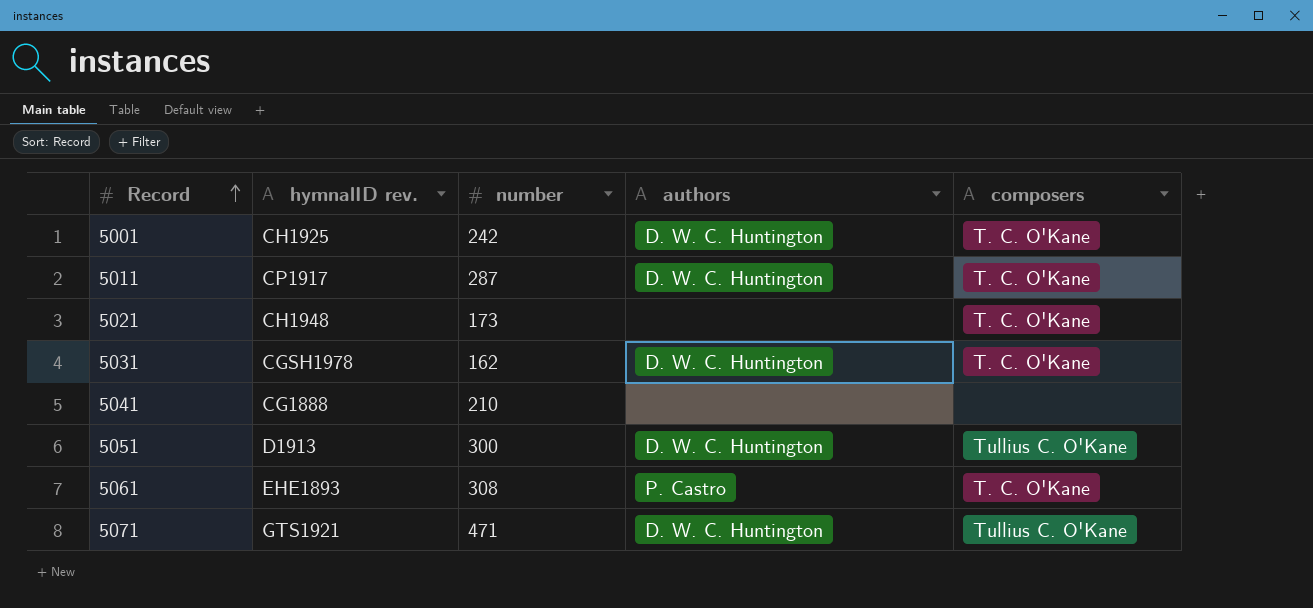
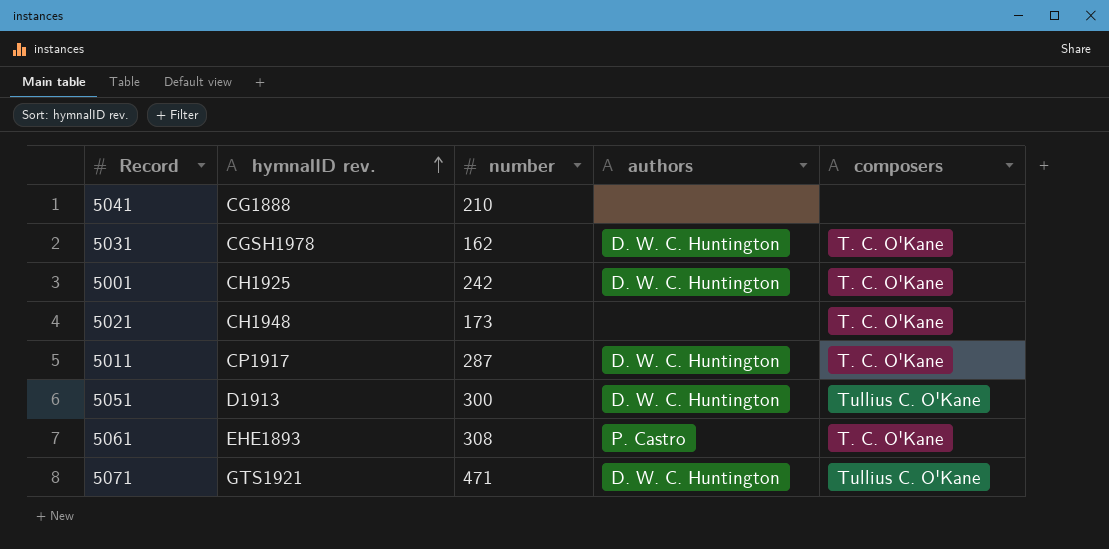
row order: Record ascending -> hymnalID rev. ascending

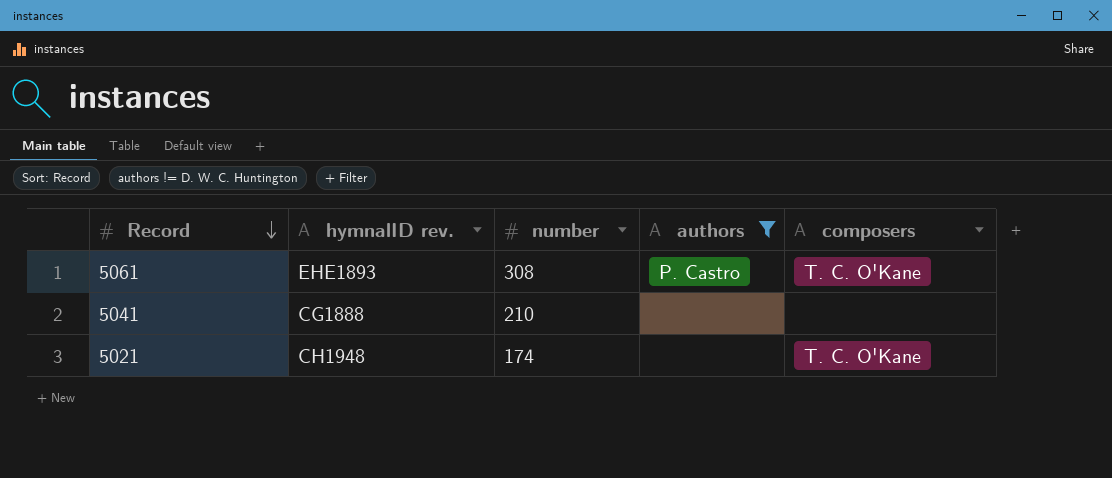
filter: none -> authors != D. W. C. Huntington
row order: hymnalID rev. ascending -> Record descending
5021 | number: 173 -> 174

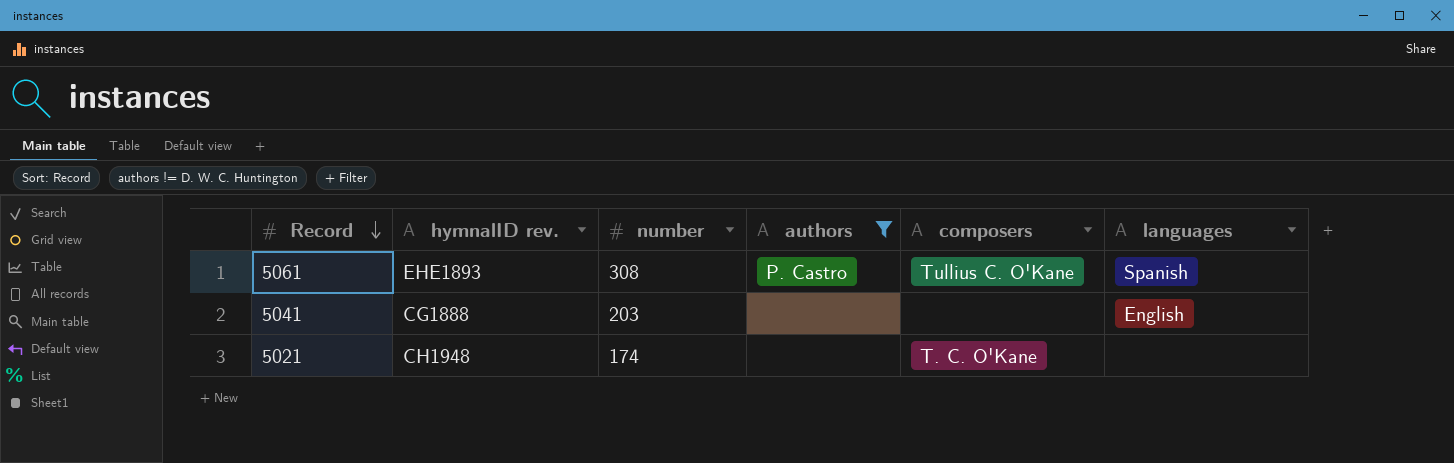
column languages | position: none -> 6
5061 | composers: T. C. O'Kane -> Tullius C. O'Kane
5041 | number: 210 -> 203

